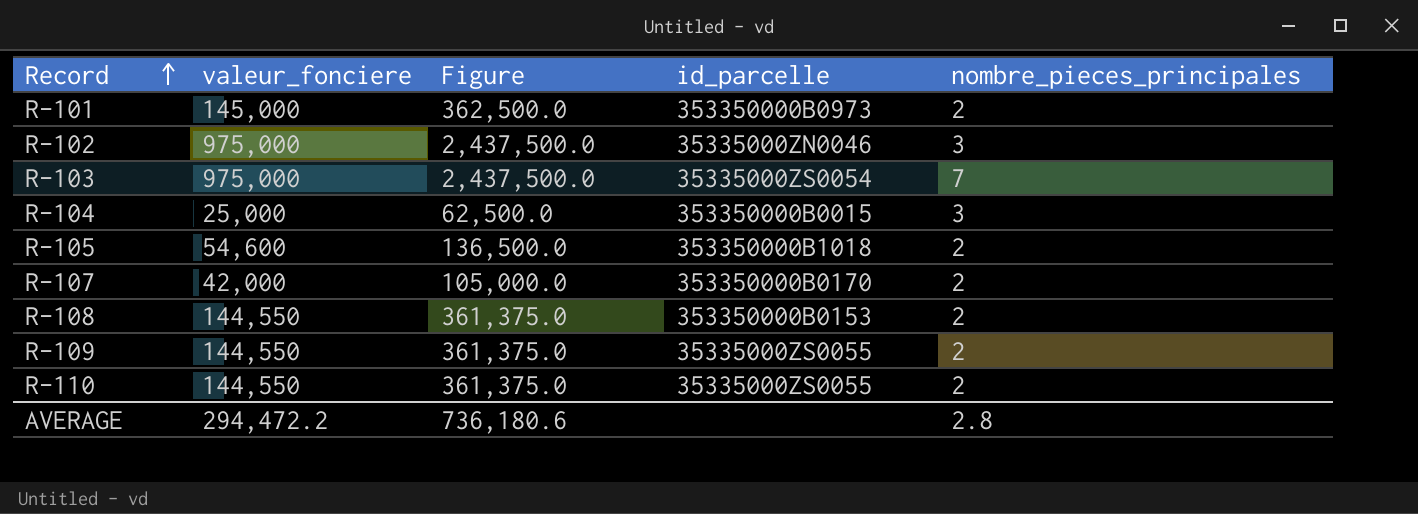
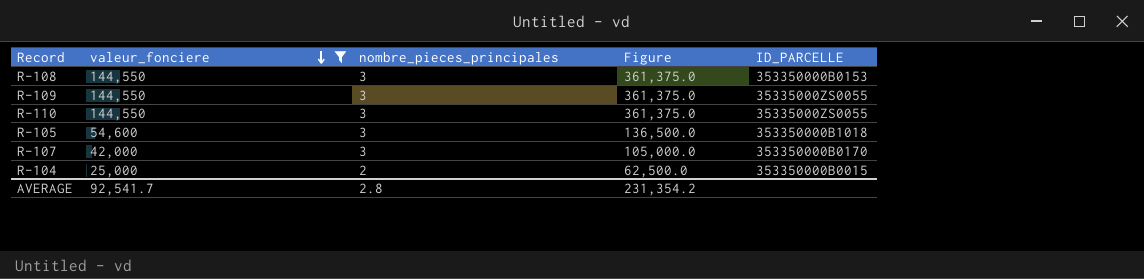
filter: none -> valeur_fonciere <= 144,550
row order: Record ascending -> valeur_fonciere descending
column nombre_pieces_principales | position: 5 -> 3
column name: id_parcelle -> ID_PARCELLE
R-108 | nombre_pieces_principales: 2 -> 3
R-109 | nombre_pieces_principales: 2 -> 3
R-110 | nombre_pieces_principales: 2 -> 3
R-105 | nombre_pieces_principales: 2 -> 3
R-107 | nombre_pieces_principales: 2 -> 3
R-104 | nombre_pieces_principales: 3 -> 2
AVERAGE | valeur_fonciere: 294,472.2 -> 92,541.7
AVERAGE | Figure: 736,180.6 -> 231,354.2

